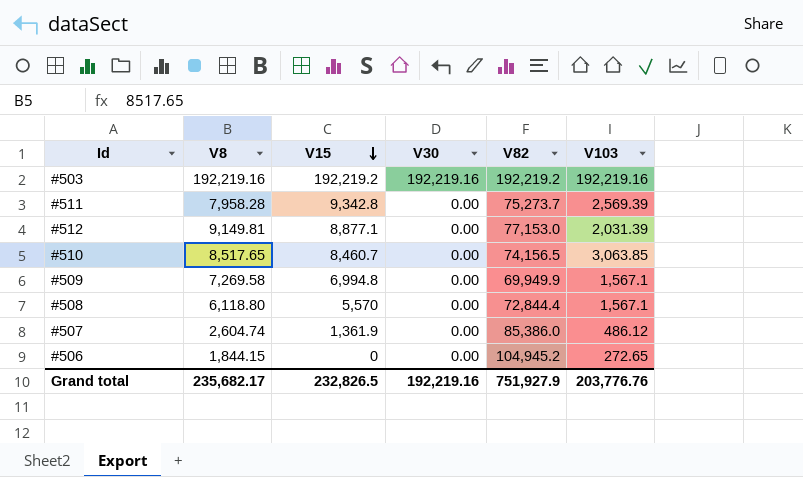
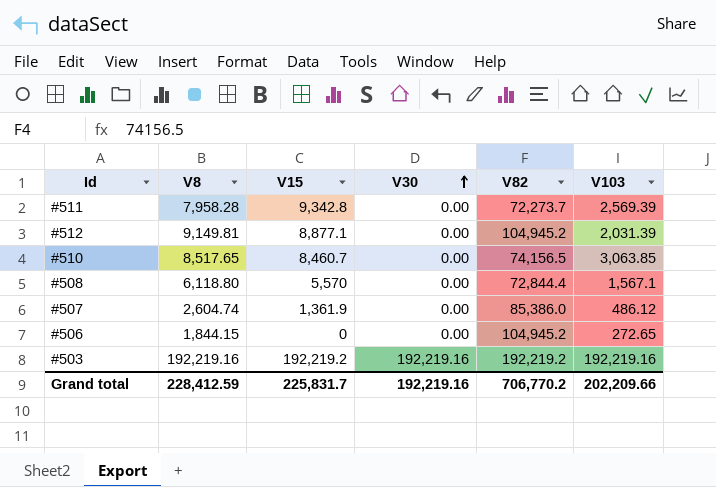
row order: V15 descending -> V30 ascending
row #509: 7,269.58 | 6,994.8 | 0.00 | 69,949.9 | 1,567.1 -> none
#511 | V82: 75,273.7 -> 72,273.7
#512 | V82: 77,153.0 -> 104,945.2
Grand total | V8: 235,682.17 -> 228,412.59
Grand total | V15: 232,826.5 -> 225,831.7
Grand total | V82: 751,927.9 -> 706,770.2
Grand total | V103: 203,776.76 -> 202,209.66

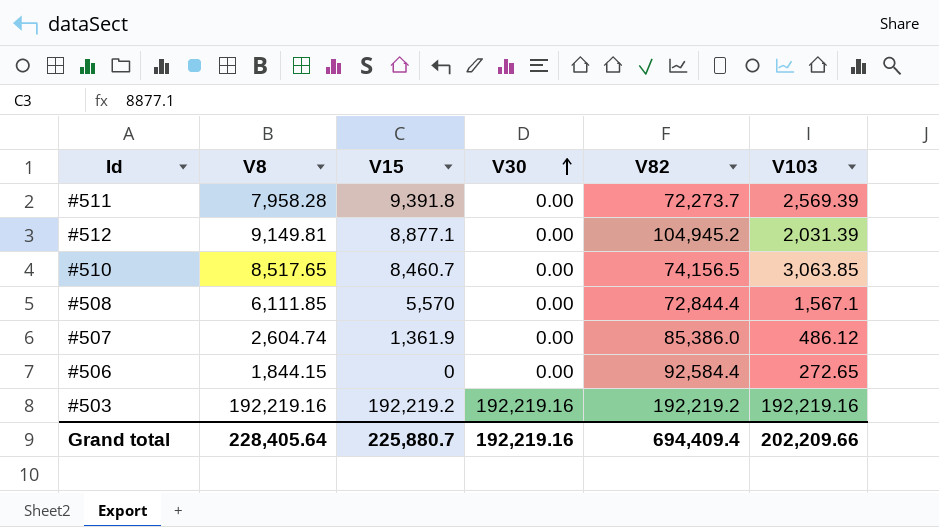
#511 | V15: 9,342.8 -> 9,391.8
#508 | V8: 6,118.80 -> 6,111.85
#506 | V82: 104,945.2 -> 92,584.4
Grand total | V8: 228,412.59 -> 228,405.64
Grand total | V15: 225,831.7 -> 225,880.7
Grand total | V82: 706,770.2 -> 694,409.4

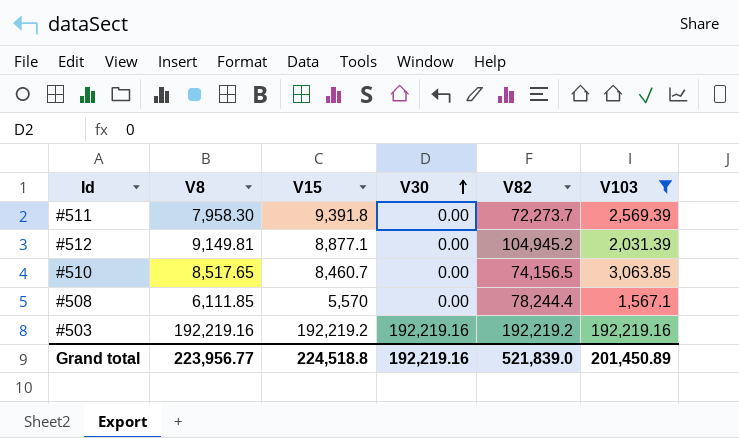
filter: none -> V103 >= 1,567.1
#511 | V8: 7,958.28 -> 7,958.30
#508 | V82: 72,844.4 -> 78,244.4
Grand total | V8: 228,405.64 -> 223,956.77
Grand total | V15: 225,880.7 -> 224,518.8
Grand total | V82: 694,409.4 -> 521,839.0
Grand total | V103: 202,209.66 -> 201,450.89

